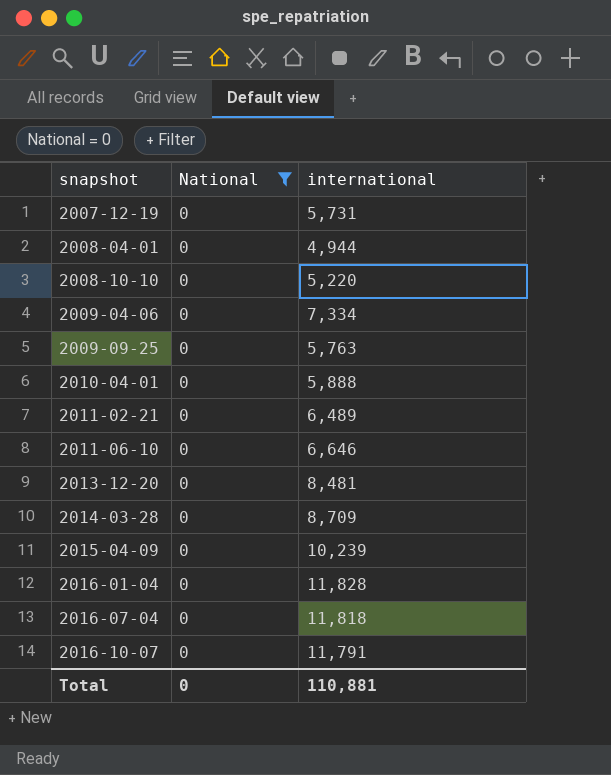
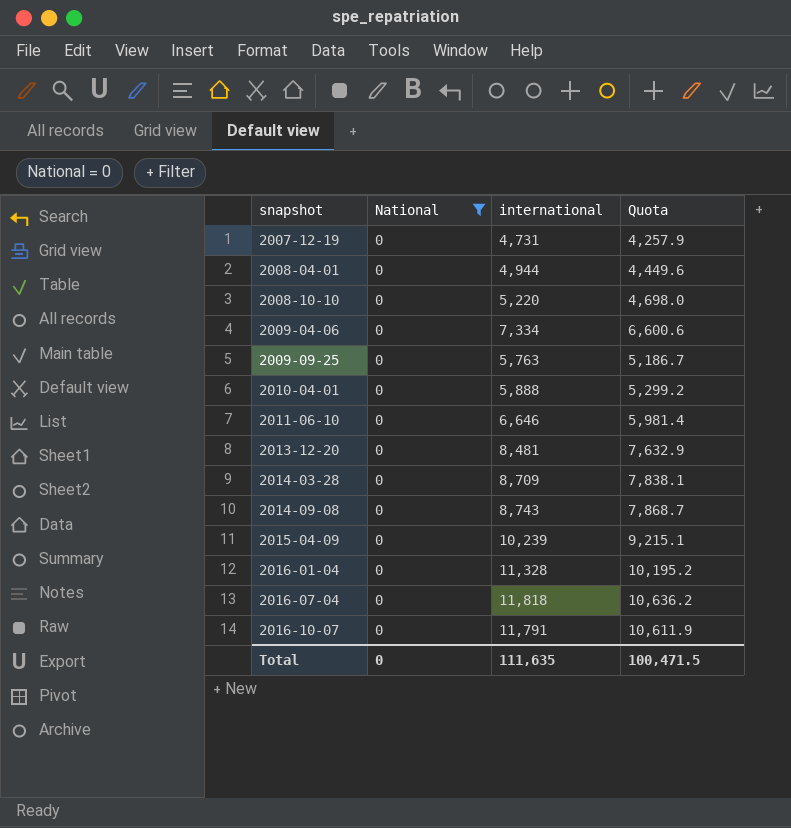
column Quota | formula: none -> [international] * 0.9
row 2011-02-21: 0 | 6,489 -> none
2007-12-19 | international: 5,731 -> 4,731
row 2014-09-08: none -> 0 | 8,743 | 7,868.7
2016-01-04 | international: 11,828 -> 11,328
Total | international: 110,881 -> 111,635

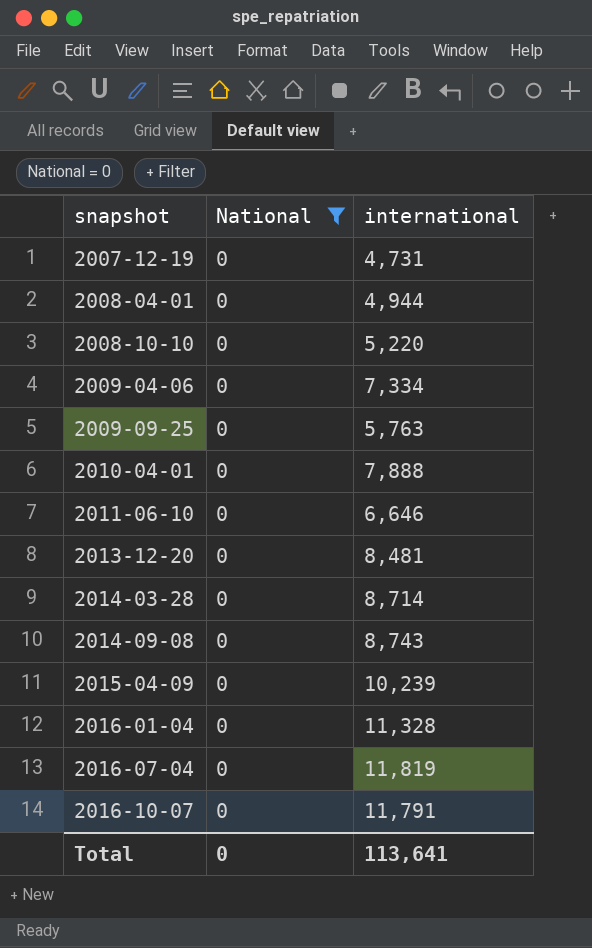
column Quota | formula: [international] * 0.9 -> none
2010-04-01 | international: 5,888 -> 7,888
2014-03-28 | international: 8,709 -> 8,714
2016-07-04 | international: 11,818 -> 11,819
Total | international: 111,635 -> 113,641

